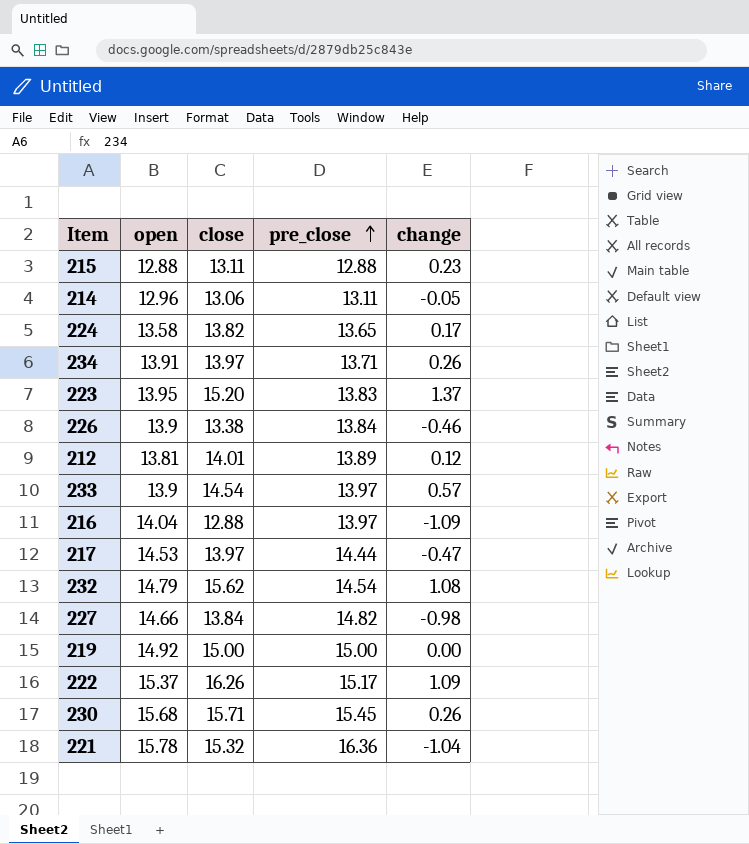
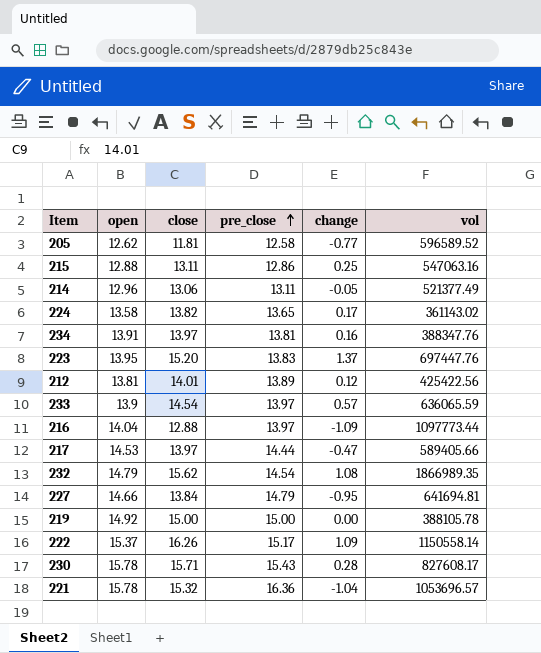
column vol | position: none -> 6
row 226: 13.9 | 13.38 | 13.84 | -0.46 -> none
row 205: none -> 12.62 | 11.81 | 12.58 | -0.77 | 596589.52
215 | pre_close: 12.88 -> 12.86
215 | change: 0.23 -> 0.25
234 | pre_close: 13.71 -> 13.81
234 | change: 0.26 -> 0.16
227 | pre_close: 14.82 -> 14.79
227 | change: -0.98 -> -0.95
230 | open: 15.68 -> 15.78
230 | pre_close: 15.45 -> 15.43
230 | change: 0.26 -> 0.28

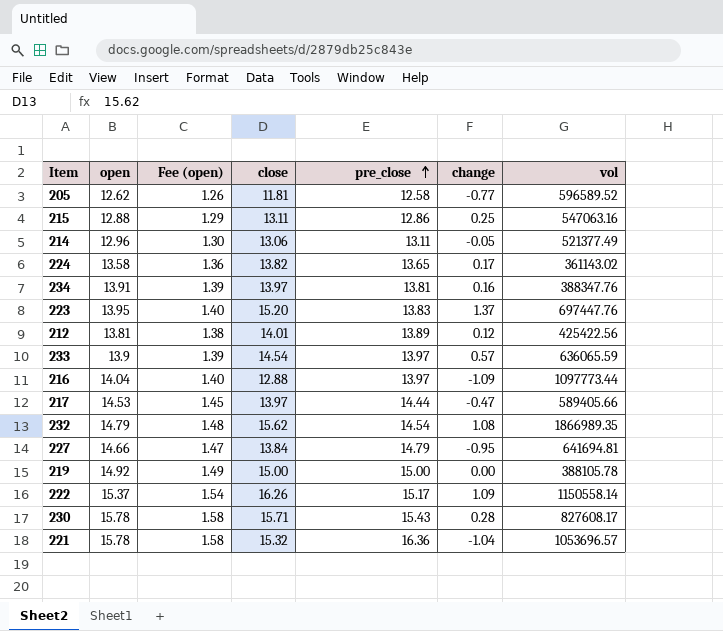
column Fee (open) | formula: none -> [open] * 0.1

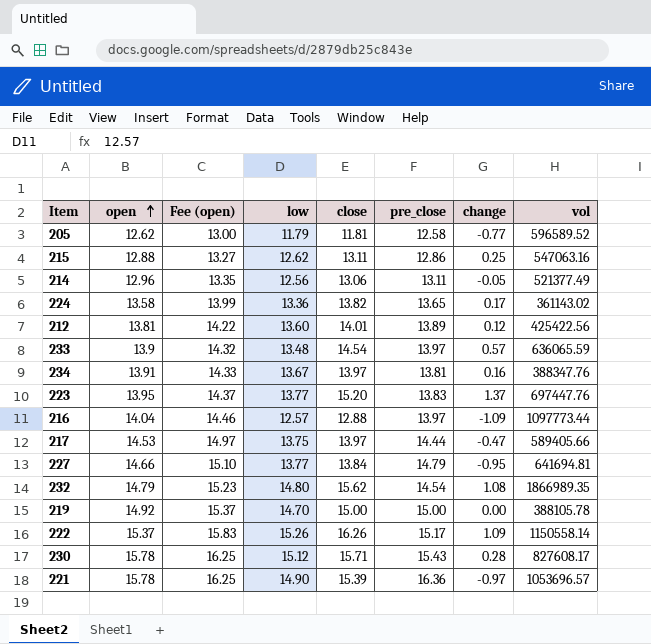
row order: pre_close ascending -> open ascending
column Fee (open) | formula: [open] * 0.1 -> [open] * 1.03
column low | position: none -> 4
221 | close: 15.32 -> 15.39
221 | change: -1.04 -> -0.97

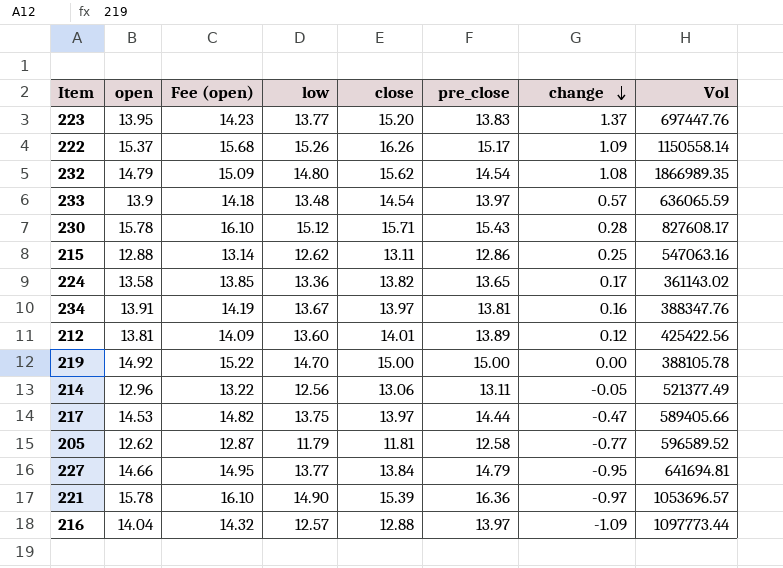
row order: open ascending -> change descending
column Fee (open) | formula: [open] * 1.03 -> [open] * 1.02
column name: vol -> Vol

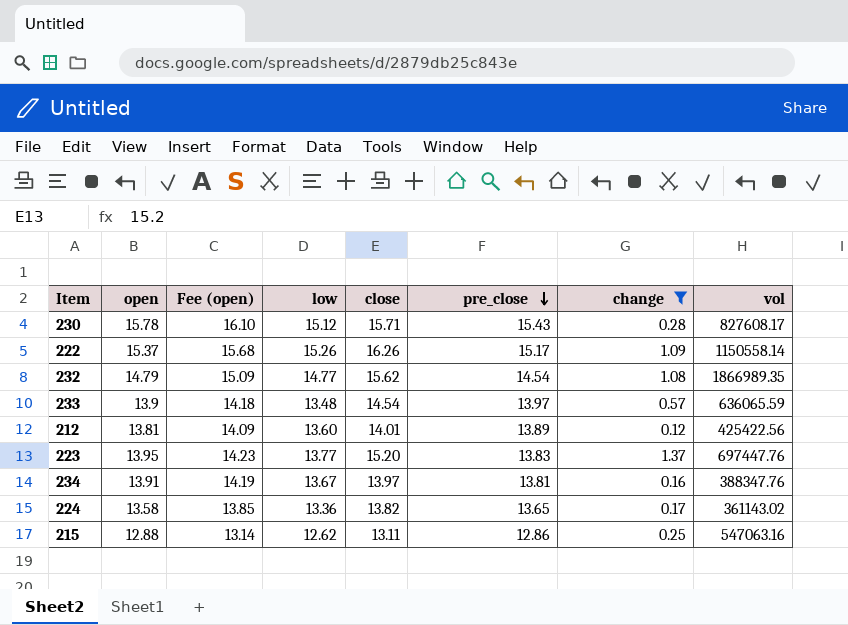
filter: none -> change >= 0.12
row order: change descending -> pre_close descending
column name: Vol -> vol
232 | low: 14.80 -> 14.77

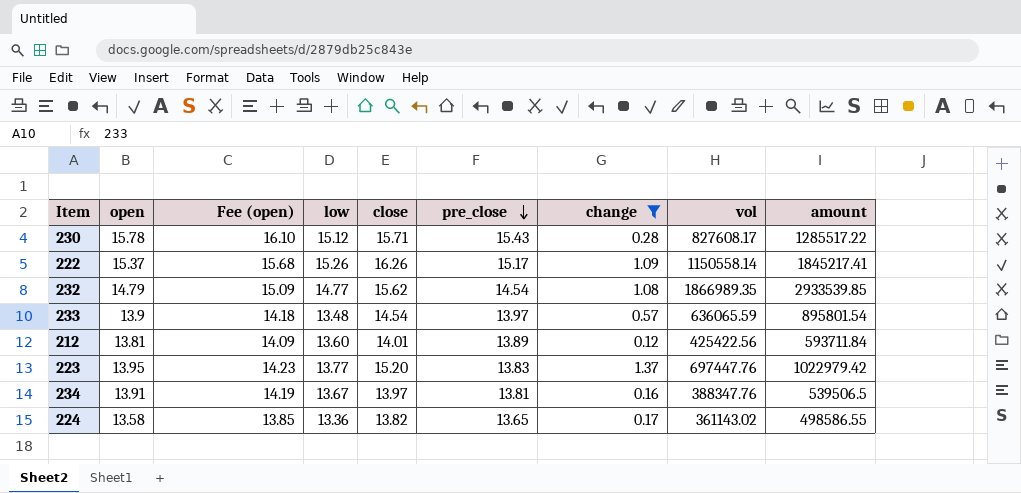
column amount | position: none -> 9
row 215: 12.88 | 13.14 | 12.62 | 13.11 | 12.86 | 0.25 | 547063.16 -> none

